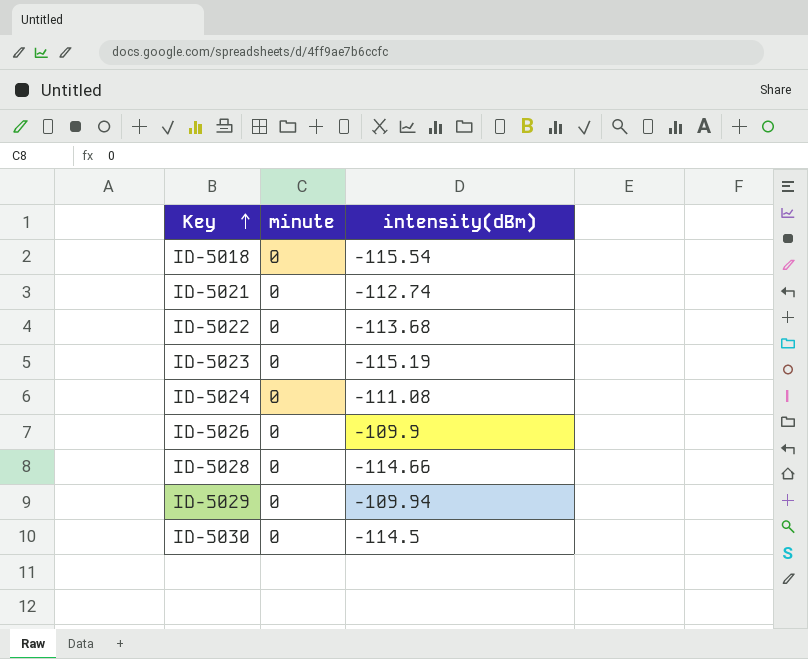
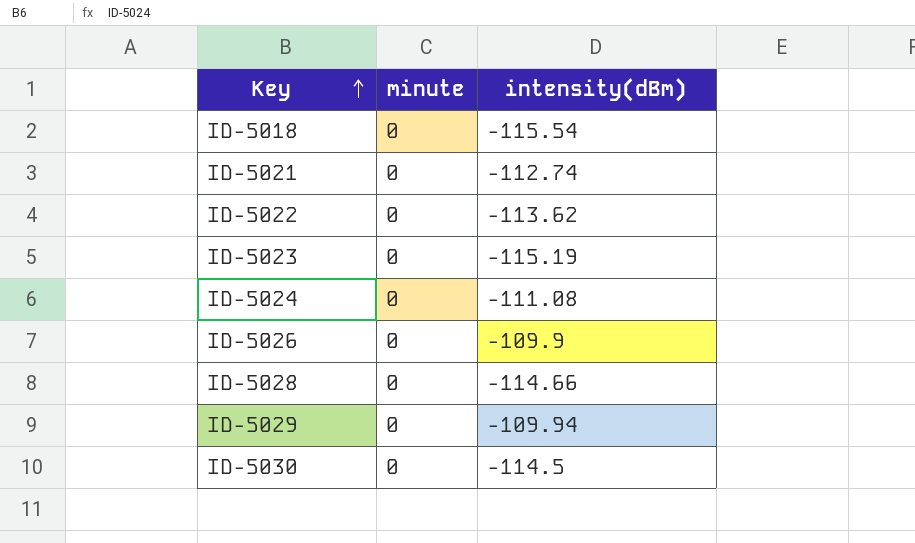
ID-5022 | intensity(dBm): -113.68 -> -113.62

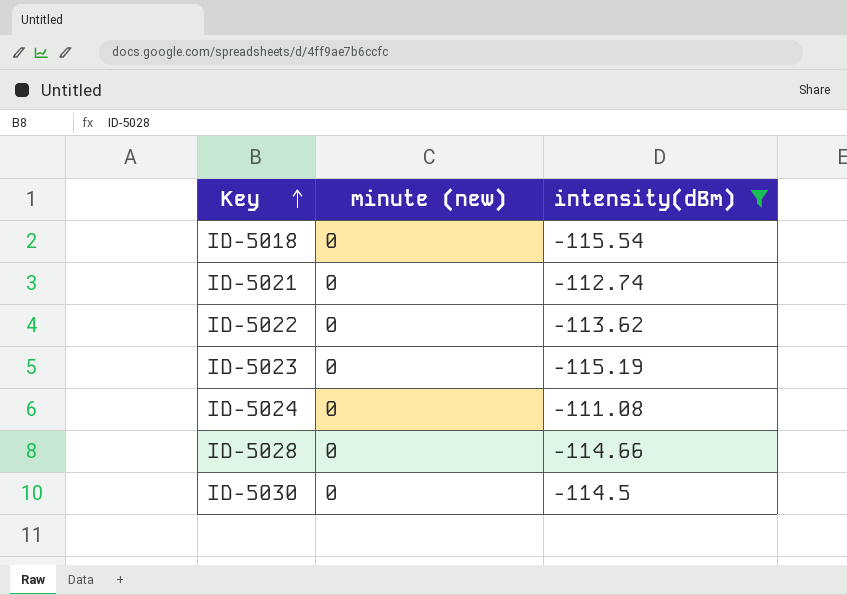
filter: none -> intensity(dBm) <= -111.08
column name: minute -> minute (new)

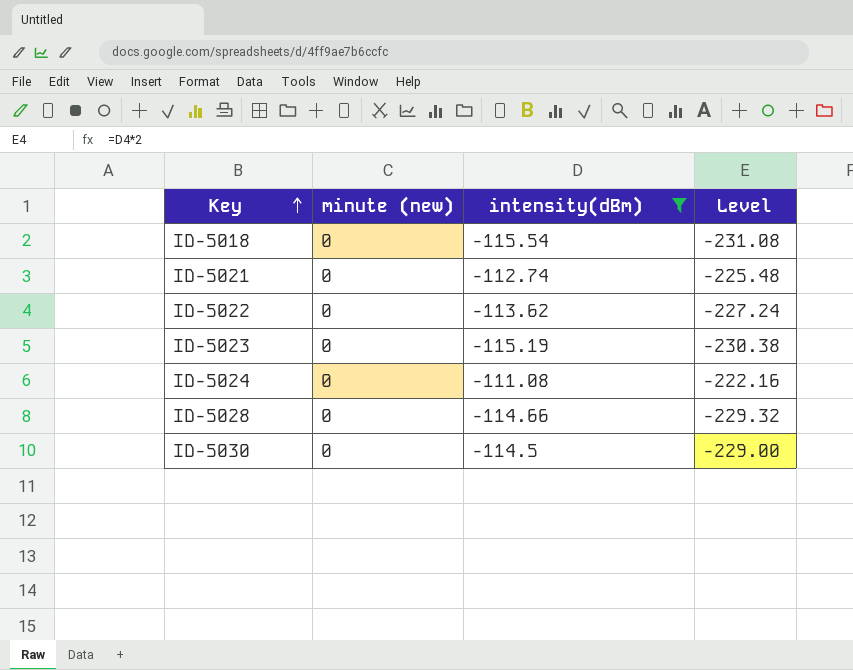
column Level | formula: none -> [intensity(dBm)] * 2

